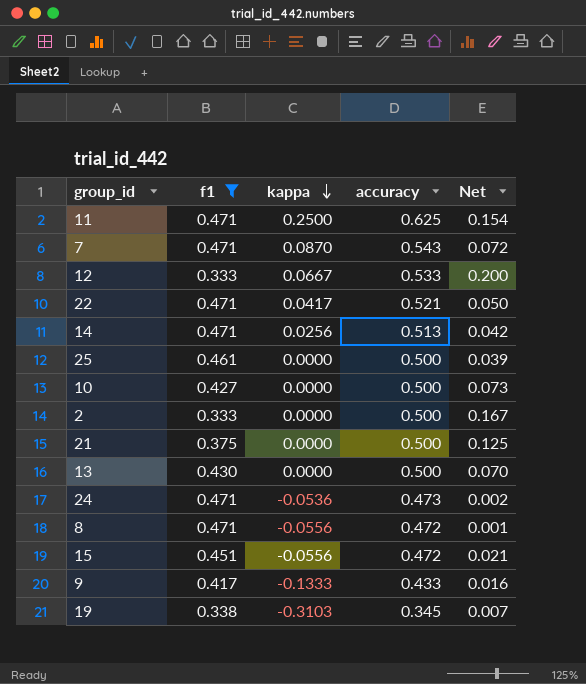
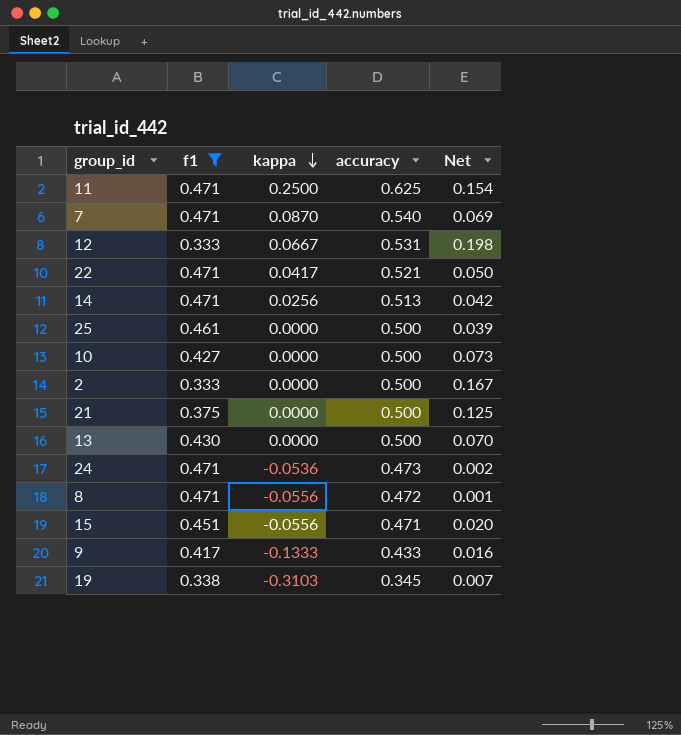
7 | accuracy: 0.543 -> 0.540
7 | Net: 0.072 -> 0.069
12 | accuracy: 0.533 -> 0.531
12 | Net: 0.200 -> 0.198
15 | accuracy: 0.472 -> 0.471
15 | Net: 0.021 -> 0.020

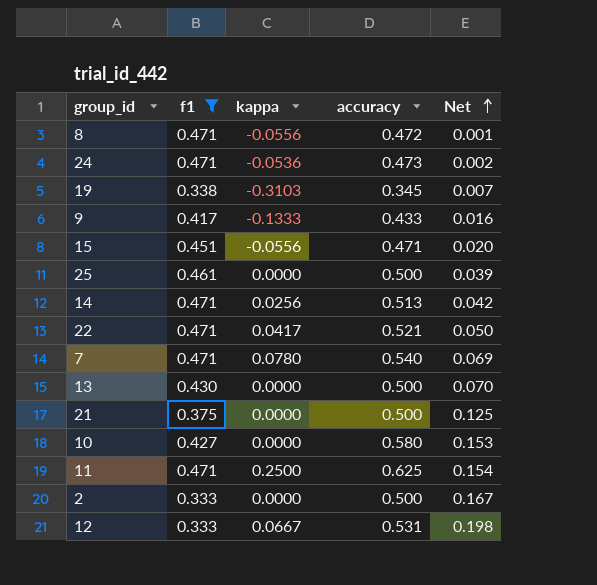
row order: kappa descending -> Net ascending
7 | kappa: 0.0870 -> 0.0780
10 | accuracy: 0.500 -> 0.580
10 | Net: 0.073 -> 0.153

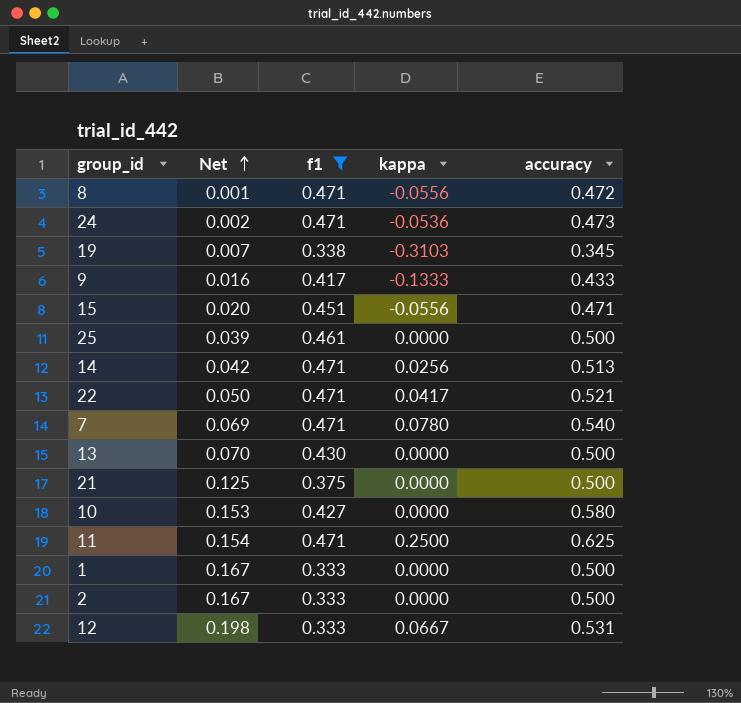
column Net | position: 5 -> 2
row 1: none -> 0.167 | 0.333 | 0.0000 | 0.500

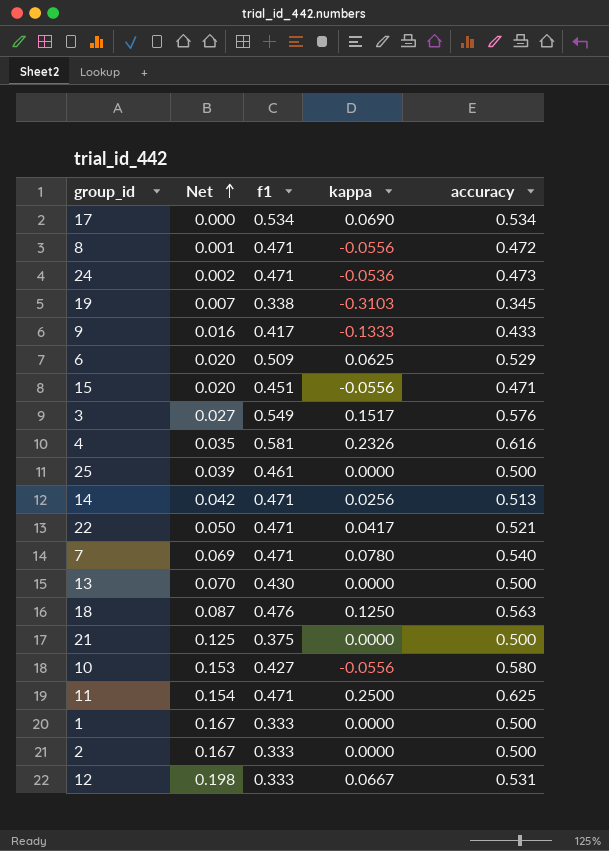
filter: f1 <= 0.471 -> none
10 | kappa: 0.0000 -> -0.0556

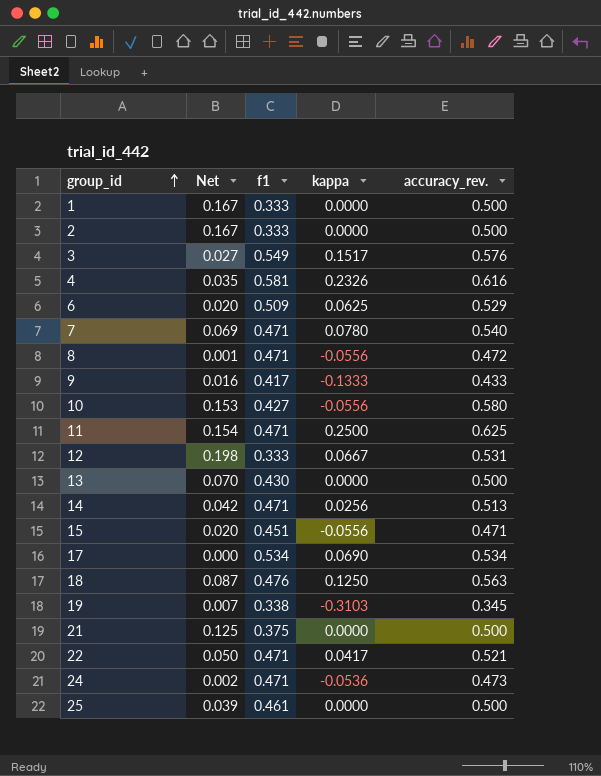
row order: Net ascending -> group_id ascending
column name: accuracy -> accuracy_rev.

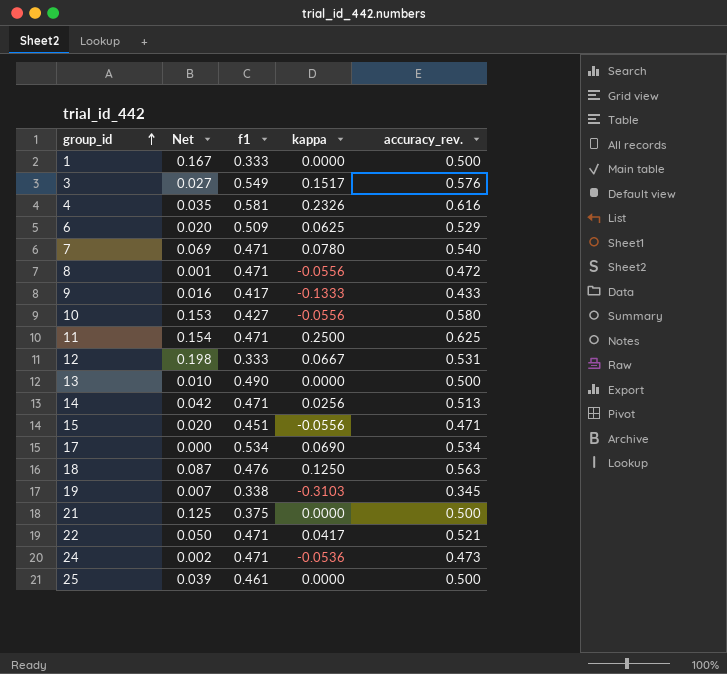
row 2: 0.167 | 0.333 | 0.0000 | 0.500 -> none
13 | Net: 0.070 -> 0.010
13 | f1: 0.430 -> 0.490

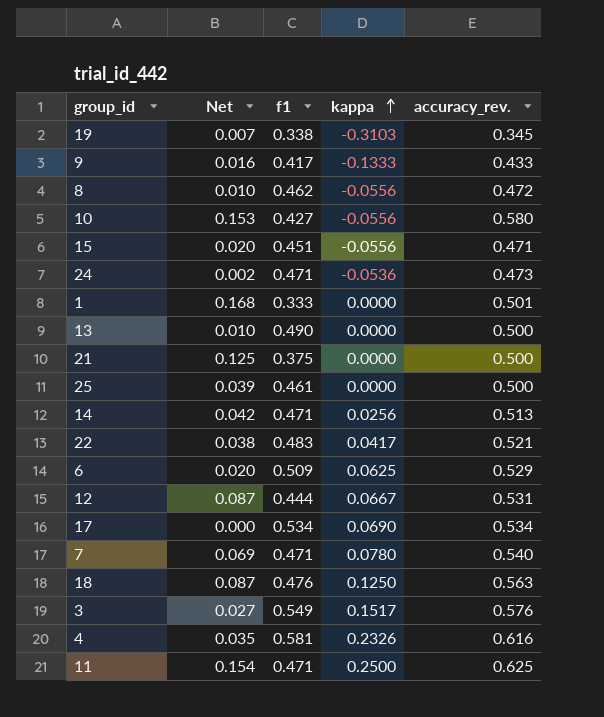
row order: group_id ascending -> kappa ascending
8 | Net: 0.001 -> 0.010
8 | f1: 0.471 -> 0.462
1 | Net: 0.167 -> 0.168
1 | accuracy_rev.: 0.500 -> 0.501
22 | Net: 0.050 -> 0.038
22 | f1: 0.471 -> 0.483
12 | Net: 0.198 -> 0.087
12 | f1: 0.333 -> 0.444

